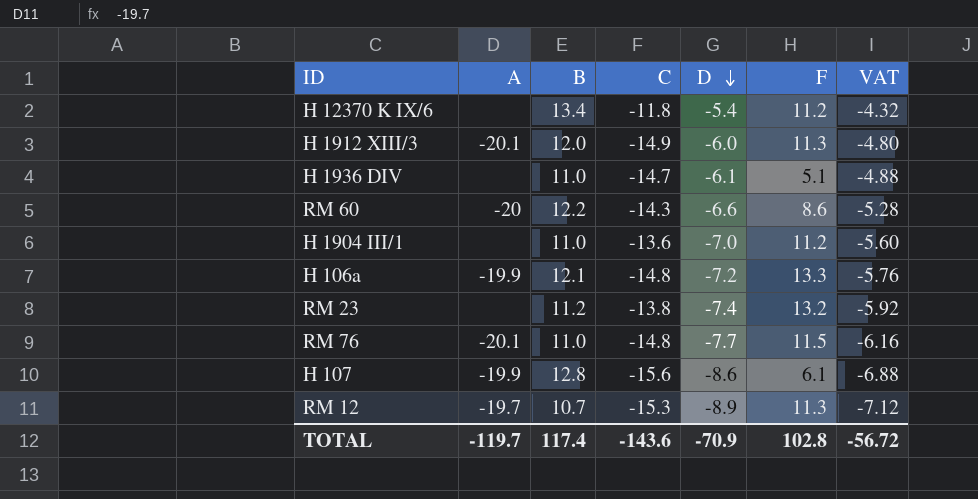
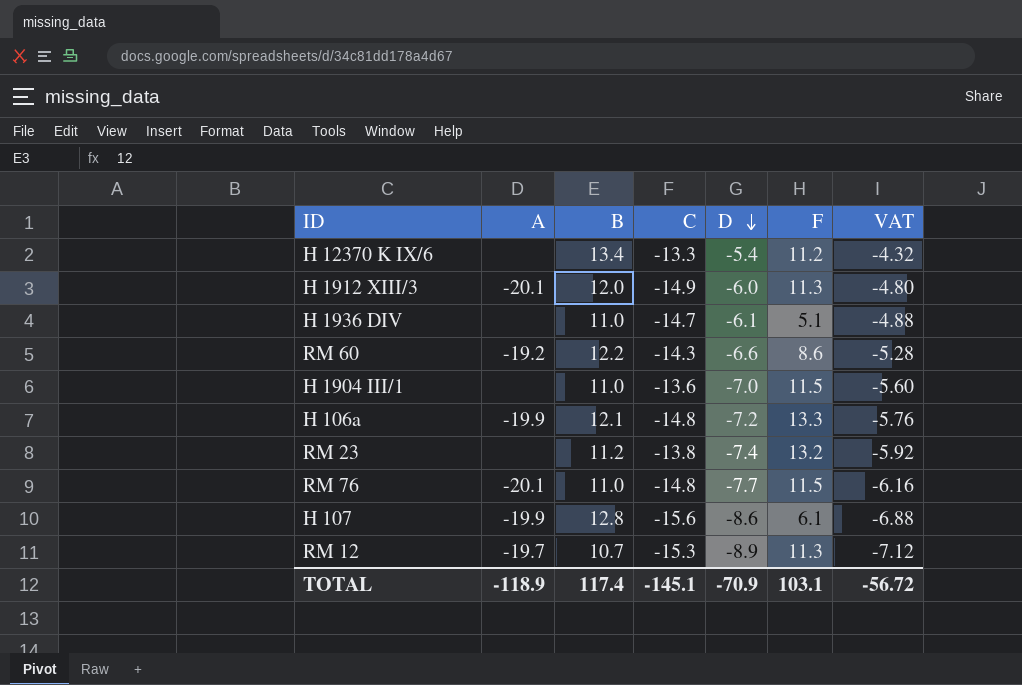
H 12370 K IX/6 | C: -11.8 -> -13.3
RM 60 | A: -20 -> -19.2
H 1904 III/1 | F: 11.2 -> 11.5
TOTAL | A: -119.7 -> -118.9
TOTAL | C: -143.6 -> -145.1
TOTAL | F: 102.8 -> 103.1

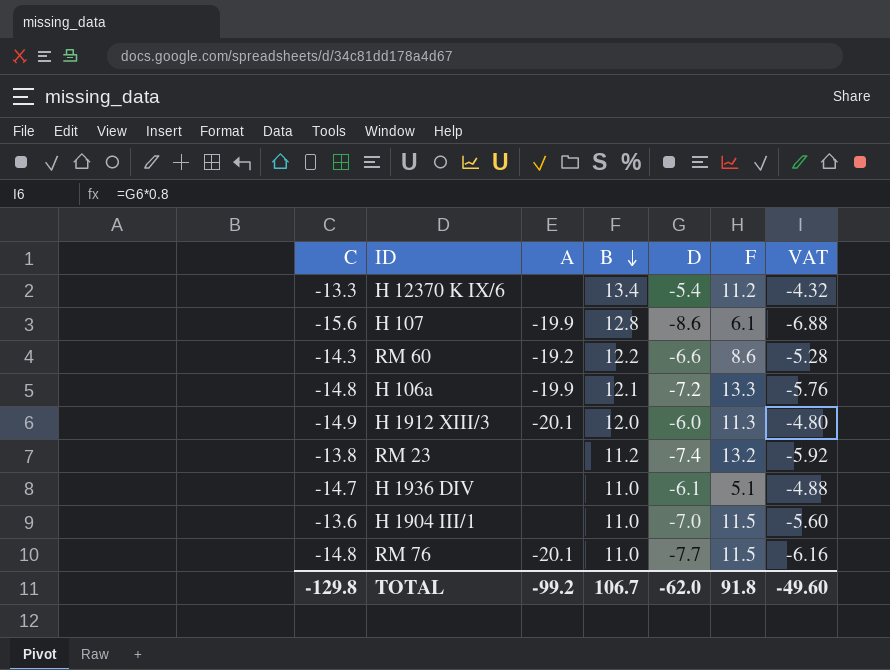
row order: D descending -> B descending
column C | position: 4 -> 1
row RM 12: -19.7 | 10.7 | -15.3 | -8.9 | 11.3 | -7.12 -> none
TOTAL | C: -145.1 -> -129.8
TOTAL | A: -118.9 -> -99.2
TOTAL | B: 117.4 -> 106.7
TOTAL | D: -70.9 -> -62.0
TOTAL | F: 103.1 -> 91.8
TOTAL | VAT: -56.72 -> -49.60

